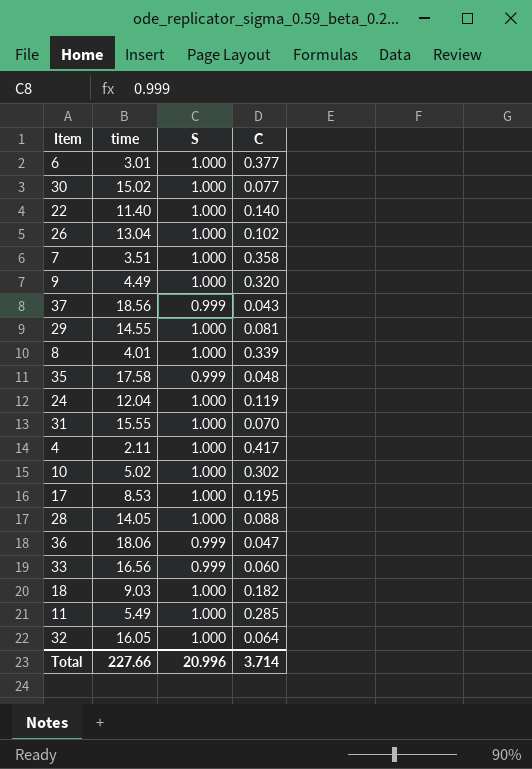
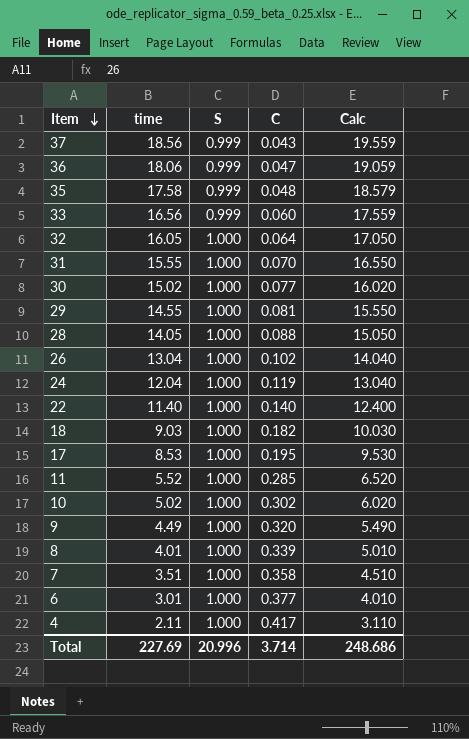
row order: none -> Item descending
column Calc | formula: none -> [time] + [S]
11 | time: 5.49 -> 5.52
Total | time: 227.66 -> 227.69

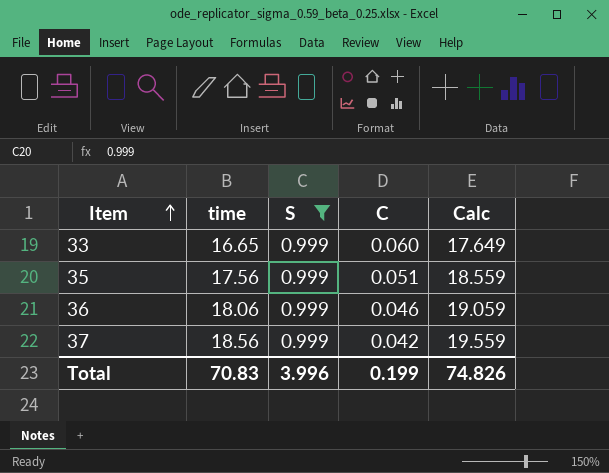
filter: none -> S = 0.999
row order: Item descending -> Item ascending
33 | time: 16.56 -> 16.65
33 | Calc: 17.559 -> 17.649
35 | time: 17.58 -> 17.56
35 | C: 0.048 -> 0.051
35 | Calc: 18.579 -> 18.559
36 | C: 0.047 -> 0.046
37 | C: 0.043 -> 0.042
Total | time: 227.69 -> 70.83
Total | S: 20.996 -> 3.996
Total | C: 3.714 -> 0.199
Total | Calc: 248.686 -> 74.826

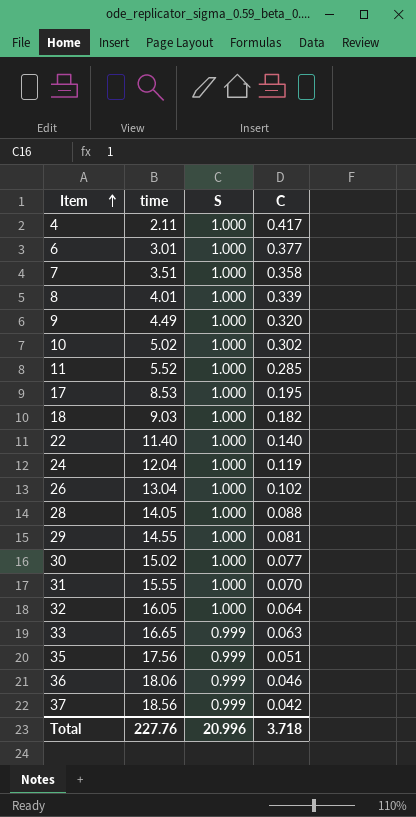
filter: S = 0.999 -> none
column Calc | formula: [time] + [S] -> none
33 | C: 0.060 -> 0.063
Total | time: 70.83 -> 227.76
Total | S: 3.996 -> 20.996
Total | C: 0.199 -> 3.718

